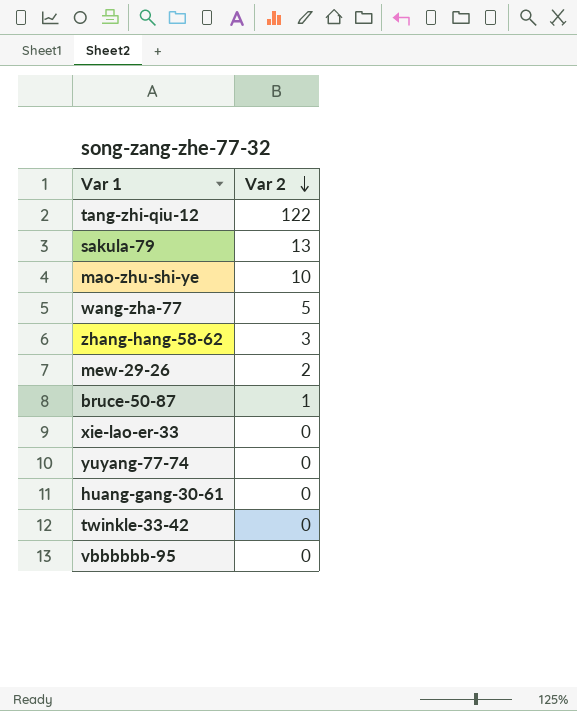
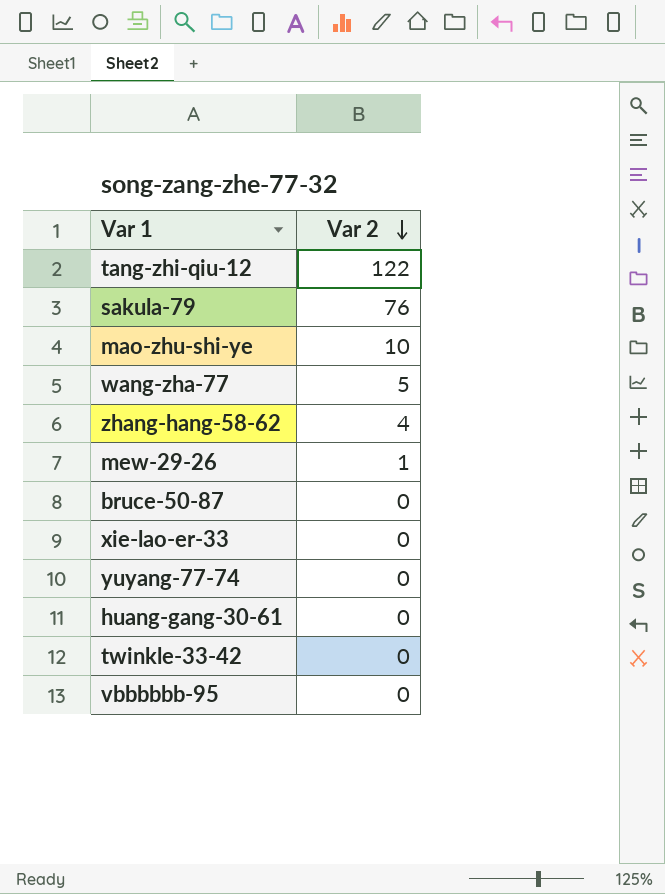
sakula-79 | Var 2: 13 -> 76
zhang-hang-58-62 | Var 2: 3 -> 4
mew-29-26 | Var 2: 2 -> 1
bruce-50-87 | Var 2: 1 -> 0

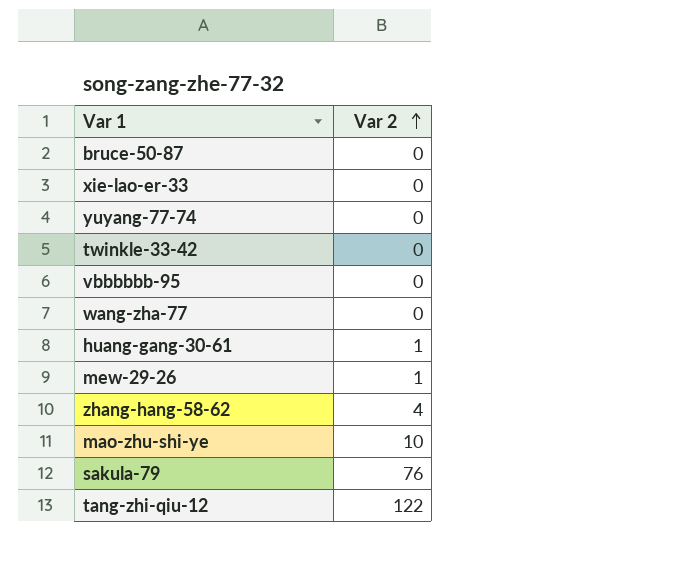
row order: Var 2 descending -> Var 2 ascending
wang-zha-77 | Var 2: 5 -> 0
huang-gang-30-61 | Var 2: 0 -> 1

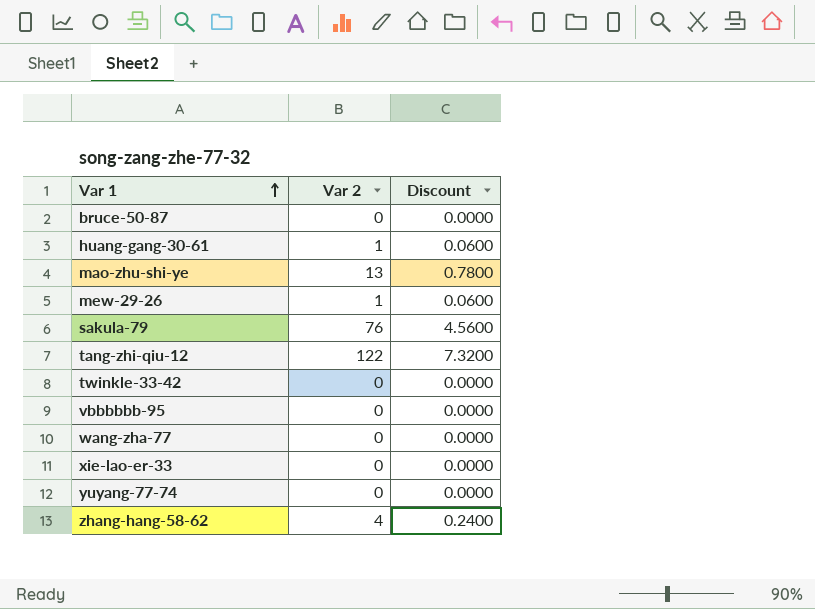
row order: Var 2 ascending -> Var 1 ascending
column Discount | formula: none -> [Var 2] * 0.06
mao-zhu-shi-ye | Var 2: 10 -> 13

